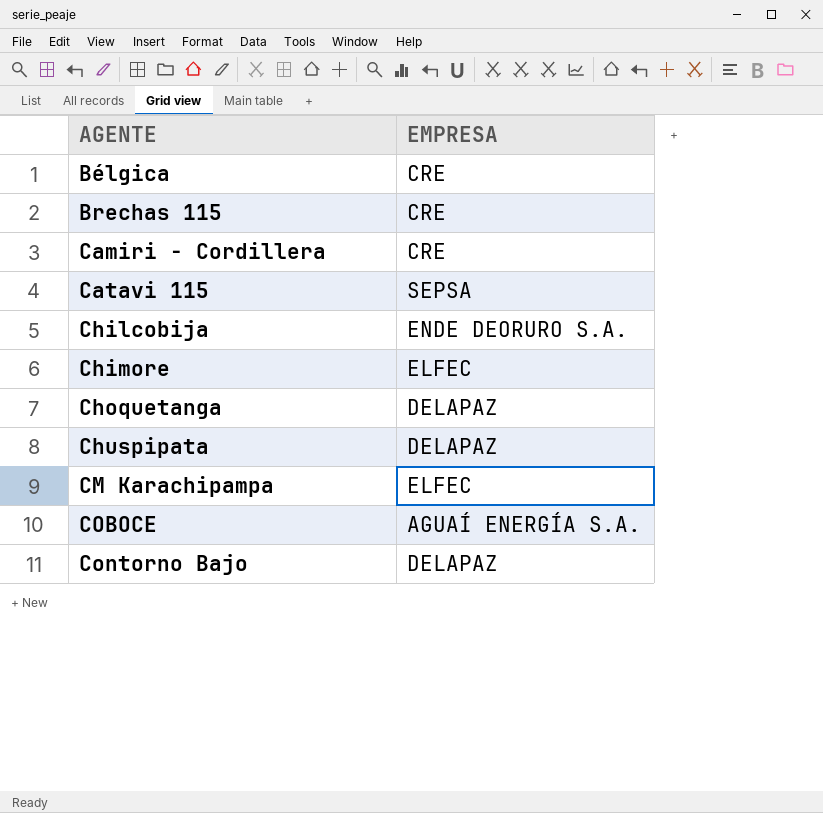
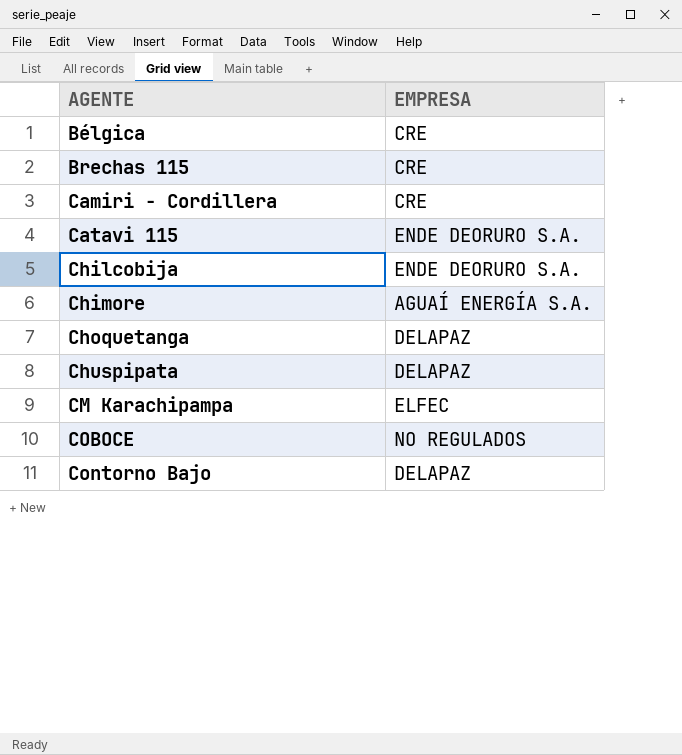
Catavi 115 | EMPRESA: SEPSA -> ENDE DEORURO S.A.
Chimore | EMPRESA: ELFEC -> AGUAÍ ENERGÍA S.A.
COBOCE | EMPRESA: AGUAÍ ENERGÍA S.A. -> NO REGULADOS

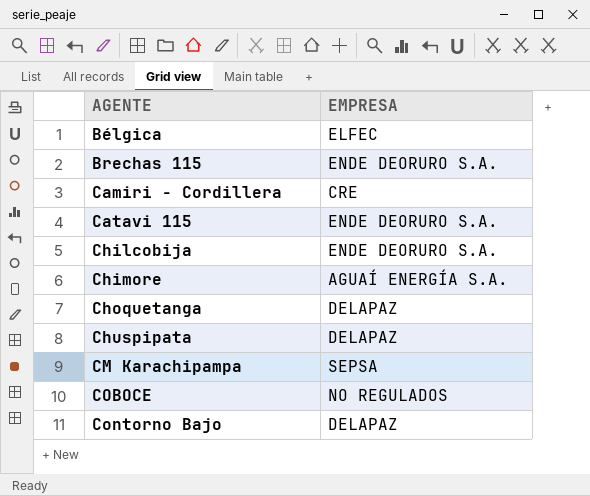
Bélgica | EMPRESA: CRE -> ELFEC
Brechas 115 | EMPRESA: CRE -> ENDE DEORURO S.A.
CM Karachipampa | EMPRESA: ELFEC -> SEPSA

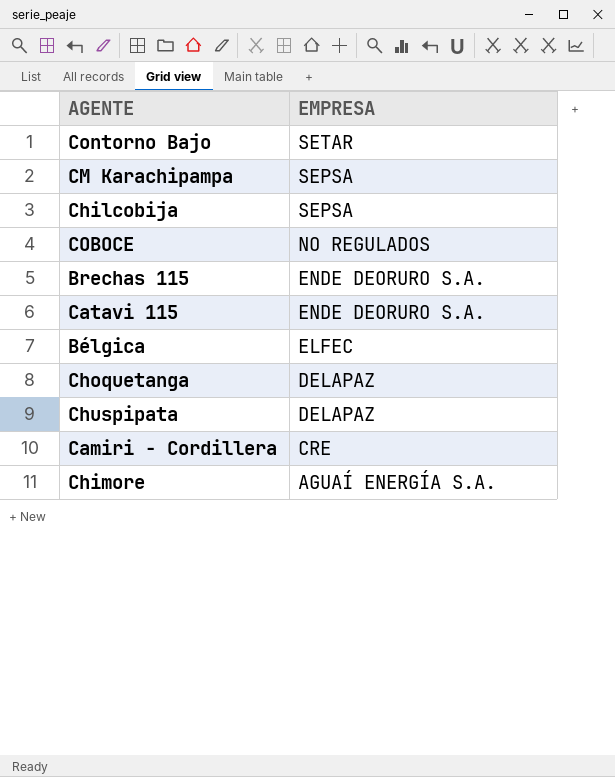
row order: AGENTE ascending -> EMPRESA descending
Contorno Bajo | EMPRESA: DELAPAZ -> SETAR
Chilcobija | EMPRESA: ENDE DEORURO S.A. -> SEPSA

